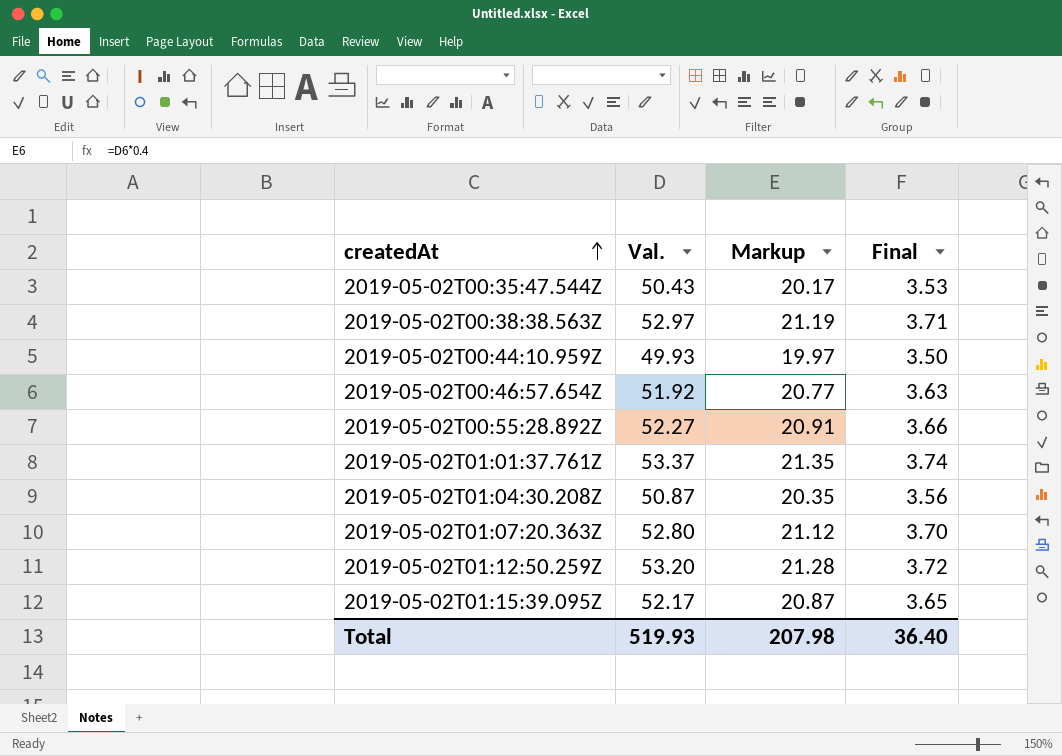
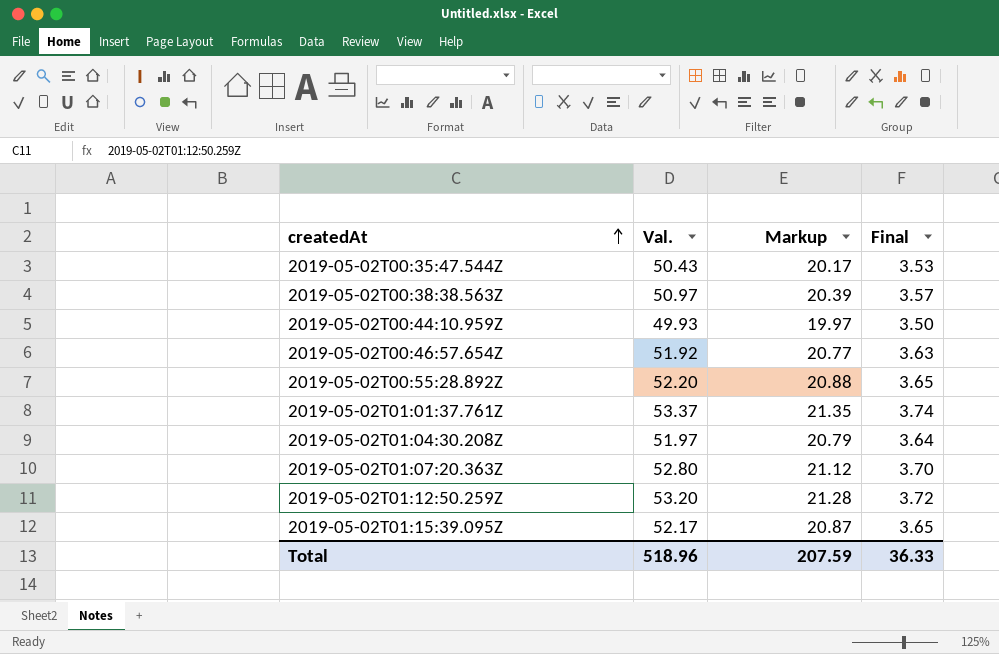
2019-05-02T00:38:38.563Z | Val.: 52.97 -> 50.97
2019-05-02T00:38:38.563Z | Markup: 21.19 -> 20.39
2019-05-02T00:38:38.563Z | Final: 3.71 -> 3.57
2019-05-02T00:55:28.892Z | Val.: 52.27 -> 52.20
2019-05-02T00:55:28.892Z | Markup: 20.91 -> 20.88
2019-05-02T00:55:28.892Z | Final: 3.66 -> 3.65
2019-05-02T01:04:30.208Z | Val.: 50.87 -> 51.97
2019-05-02T01:04:30.208Z | Markup: 20.35 -> 20.79
2019-05-02T01:04:30.208Z | Final: 3.56 -> 3.64
Total | Val.: 519.93 -> 518.96
Total | Markup: 207.98 -> 207.59
Total | Final: 36.40 -> 36.33

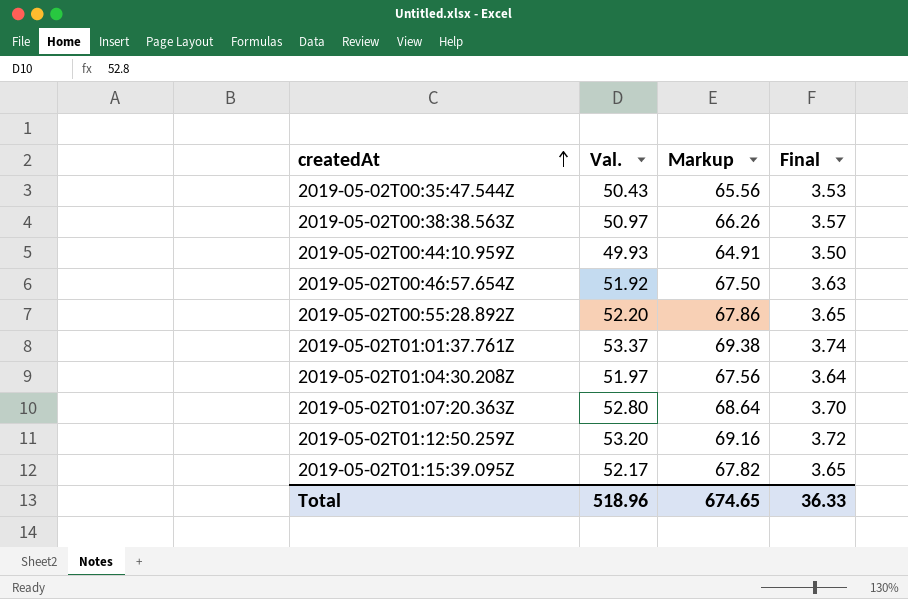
column Markup | formula: [Val.] * 0.4 -> [Val.] * 1.3
Total | Markup: 207.59 -> 674.65

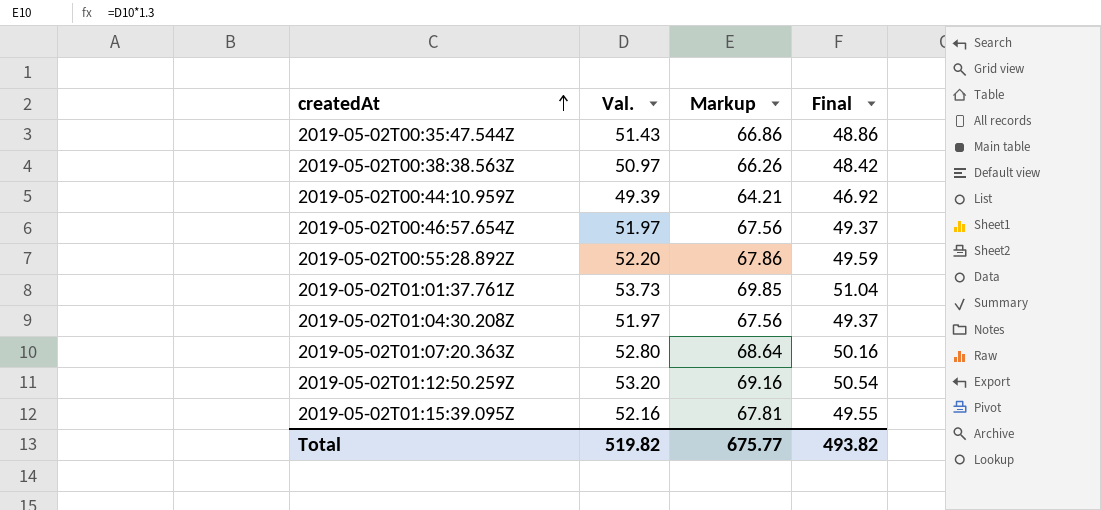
column Final | formula: [Val.] * 0.07 -> [Val.] * 0.95
2019-05-02T00:35:47.544Z | Val.: 50.43 -> 51.43
2019-05-02T00:35:47.544Z | Markup: 65.56 -> 66.86
2019-05-02T00:44:10.959Z | Val.: 49.93 -> 49.39
2019-05-02T00:44:10.959Z | Markup: 64.91 -> 64.21
2019-05-02T00:46:57.654Z | Val.: 51.92 -> 51.97
2019-05-02T00:46:57.654Z | Markup: 67.50 -> 67.56
2019-05-02T01:01:37.761Z | Val.: 53.37 -> 53.73
2019-05-02T01:01:37.761Z | Markup: 69.38 -> 69.85
2019-05-02T01:15:39.095Z | Val.: 52.17 -> 52.16
2019-05-02T01:15:39.095Z | Markup: 67.82 -> 67.81
Total | Val.: 518.96 -> 519.82
Total | Markup: 674.65 -> 675.77
Total | Final: 36.33 -> 493.82

